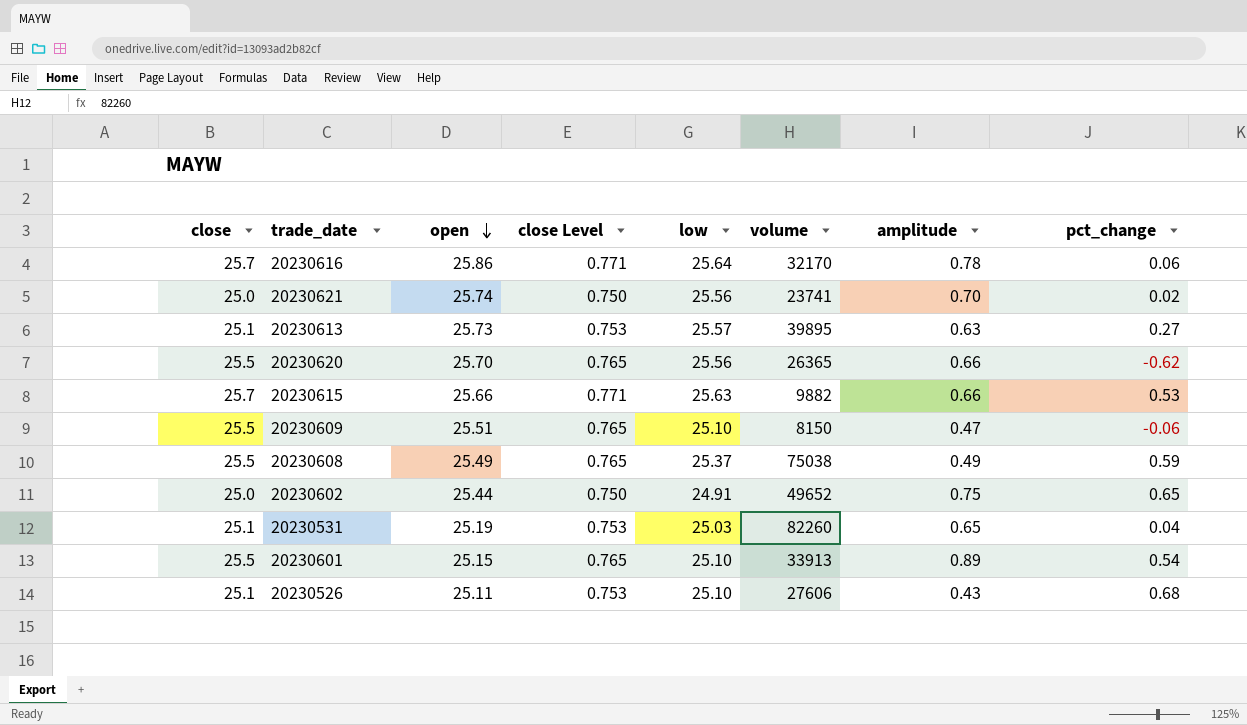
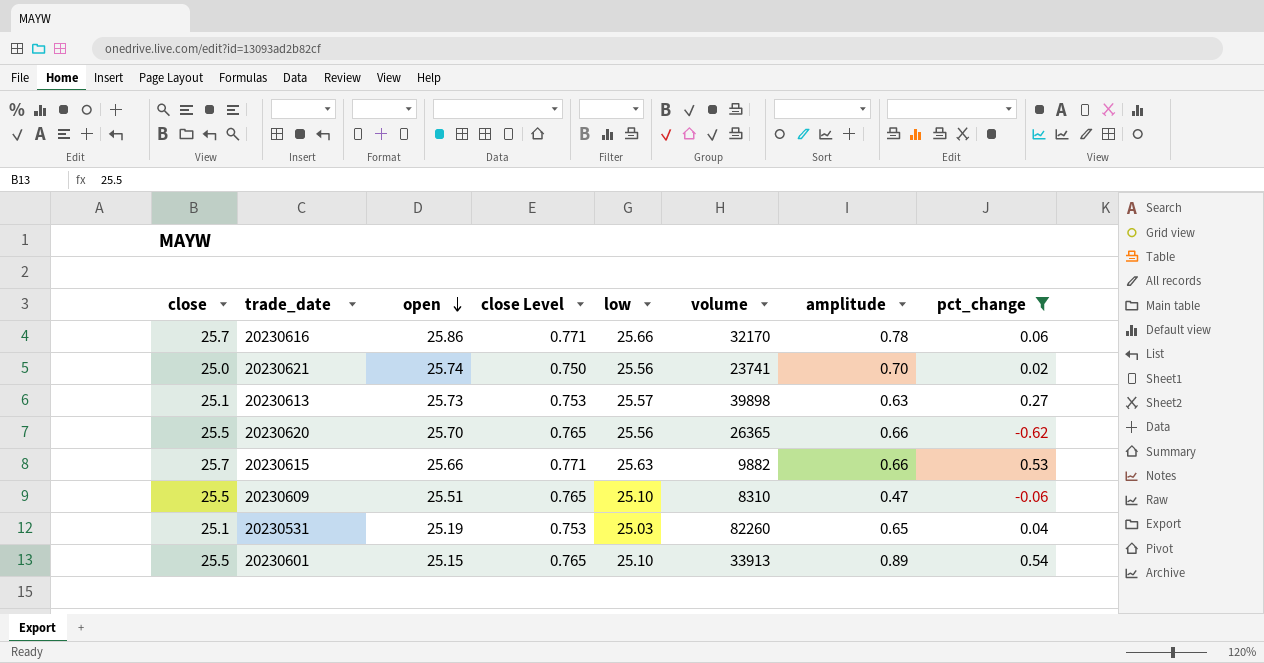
filter: none -> pct_change <= 0.54
20230616 | low: 25.64 -> 25.66
20230613 | volume: 39895 -> 39898
20230609 | volume: 8150 -> 8310

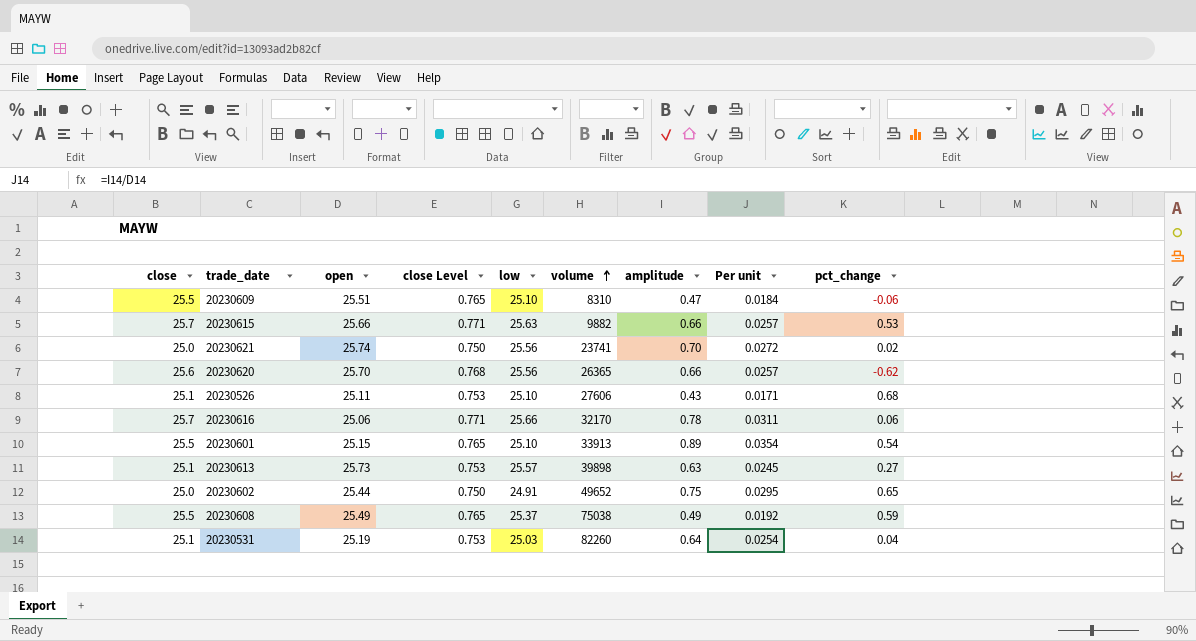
filter: pct_change <= 0.54 -> none
row order: open descending -> volume ascending
column Per unit | formula: none -> [amplitude] / [open]
20230620 | close: 25.5 -> 25.6
20230620 | close Level: 0.765 -> 0.768
20230616 | open: 25.86 -> 25.06
20230531 | amplitude: 0.65 -> 0.64

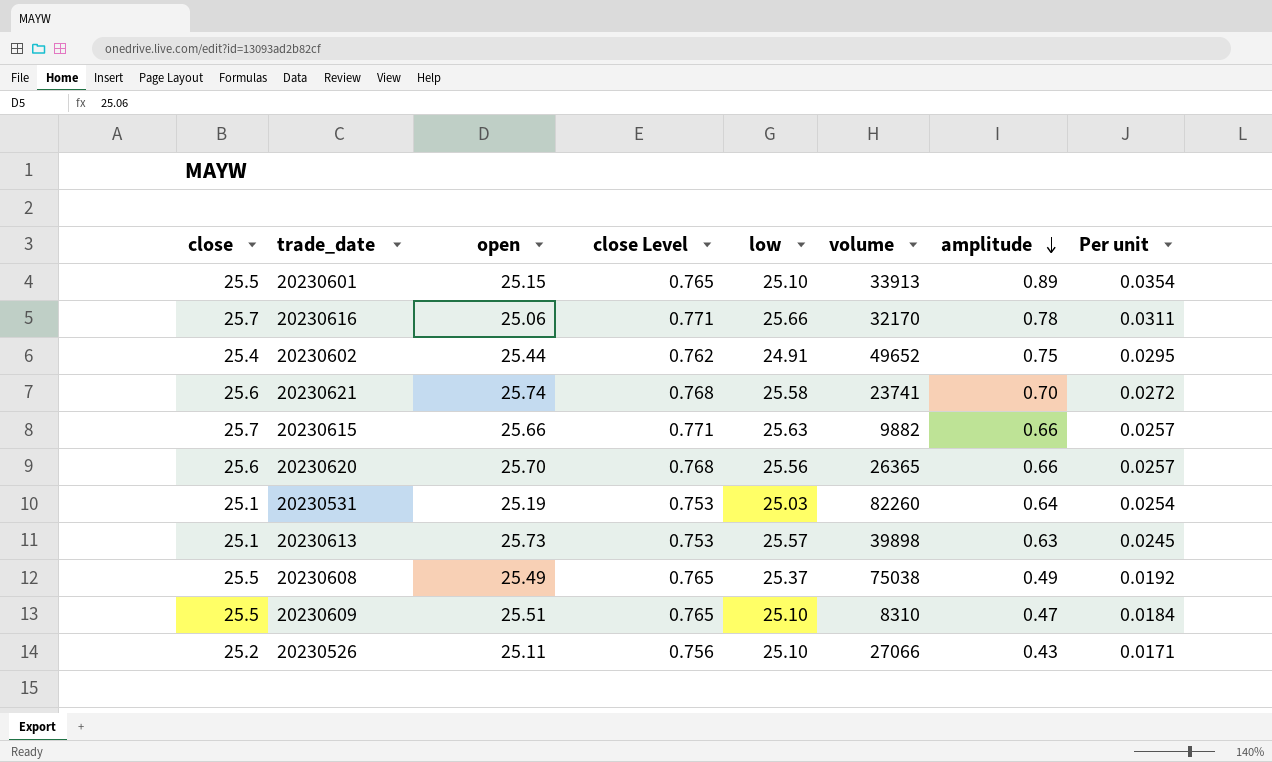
row order: volume ascending -> amplitude descending
column pct_change | position: 9 -> none
20230602 | close: 25.0 -> 25.4
20230602 | close Level: 0.750 -> 0.762
20230621 | close: 25.0 -> 25.6
20230621 | close Level: 0.750 -> 0.768
20230621 | low: 25.56 -> 25.58
20230526 | close: 25.1 -> 25.2
20230526 | close Level: 0.753 -> 0.756
20230526 | volume: 27606 -> 27066

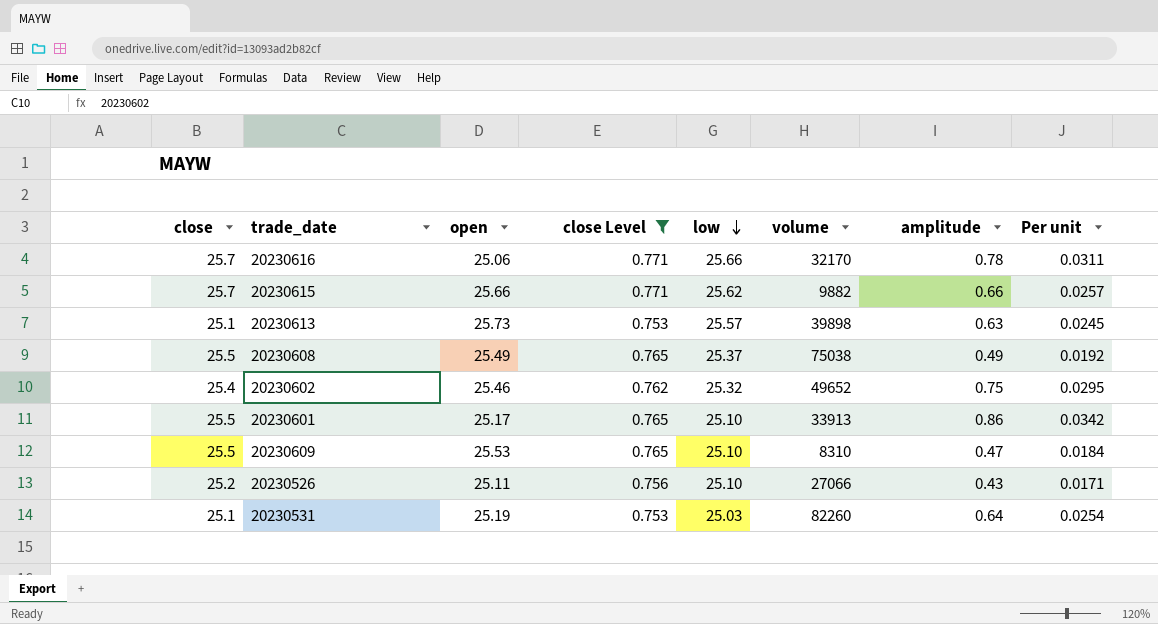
filter: none -> close Level != 0.768
row order: amplitude descending -> low descending
20230615 | low: 25.63 -> 25.62
20230602 | open: 25.44 -> 25.46
20230602 | low: 24.91 -> 25.32
20230601 | open: 25.15 -> 25.17
20230601 | amplitude: 0.89 -> 0.86
20230601 | Per unit: 0.0354 -> 0.0342
20230609 | open: 25.51 -> 25.53

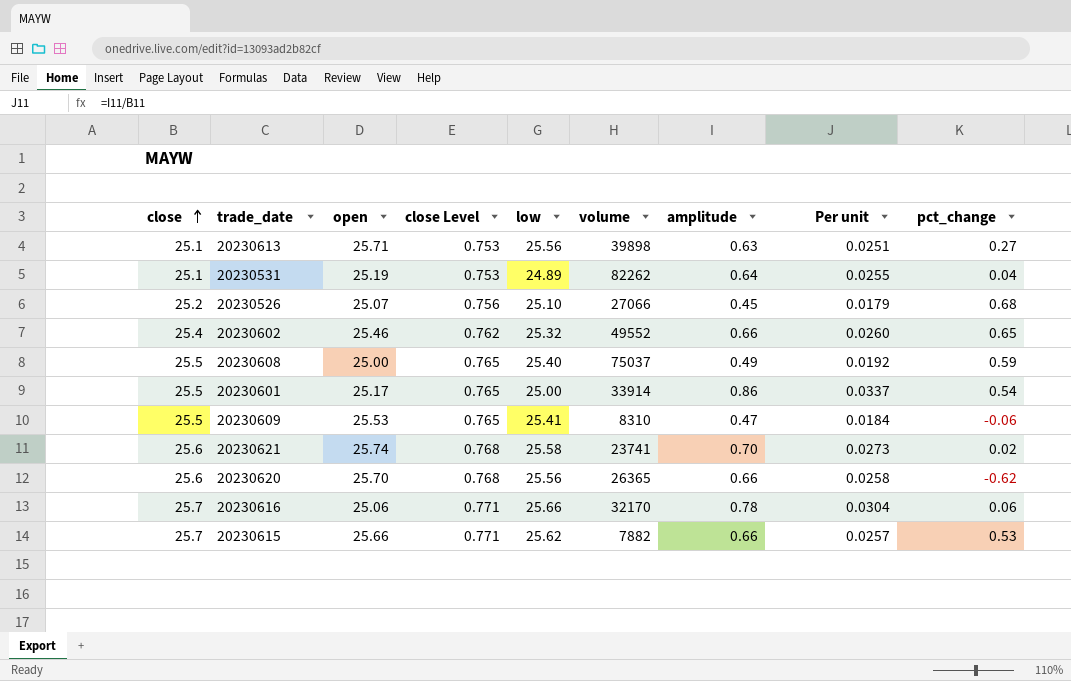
filter: close Level != 0.768 -> none
row order: low descending -> close ascending
column Per unit | formula: [amplitude] / [open] -> [amplitude] / [close]
column pct_change | position: none -> 9
20230613 | open: 25.73 -> 25.71
20230613 | low: 25.57 -> 25.56
20230531 | low: 25.03 -> 24.89
20230531 | volume: 82260 -> 82262
20230526 | open: 25.11 -> 25.07
20230526 | amplitude: 0.43 -> 0.45
20230602 | volume: 49652 -> 49552
20230602 | amplitude: 0.75 -> 0.66
20230608 | open: 25.49 -> 25.00
20230608 | low: 25.37 -> 25.40
20230608 | volume: 75038 -> 75037
20230601 | low: 25.10 -> 25.00
20230601 | volume: 33913 -> 33914
20230609 | low: 25.10 -> 25.41
20230615 | volume: 9882 -> 7882

